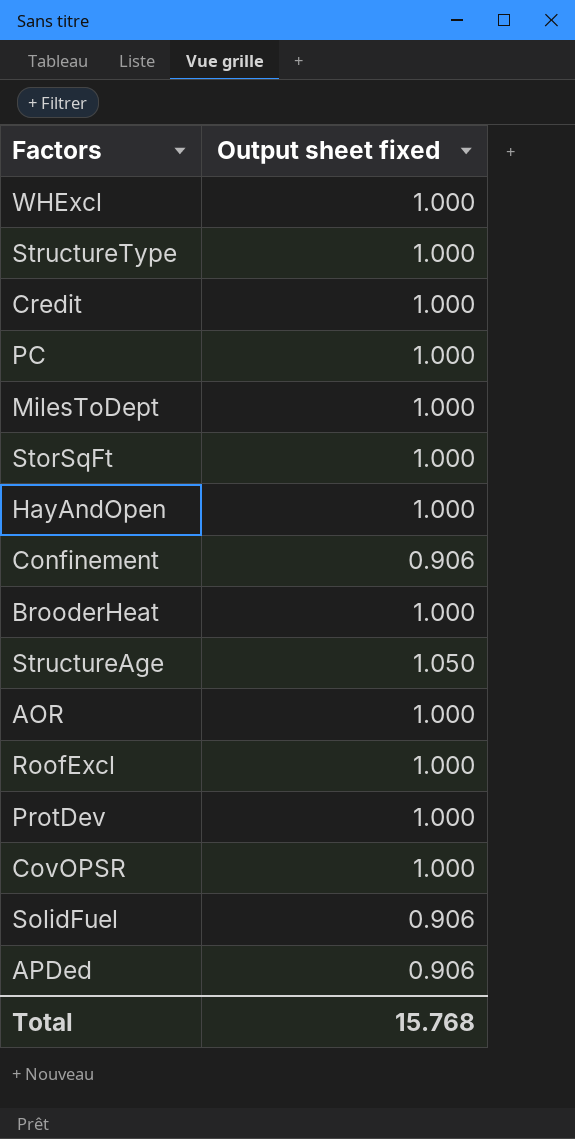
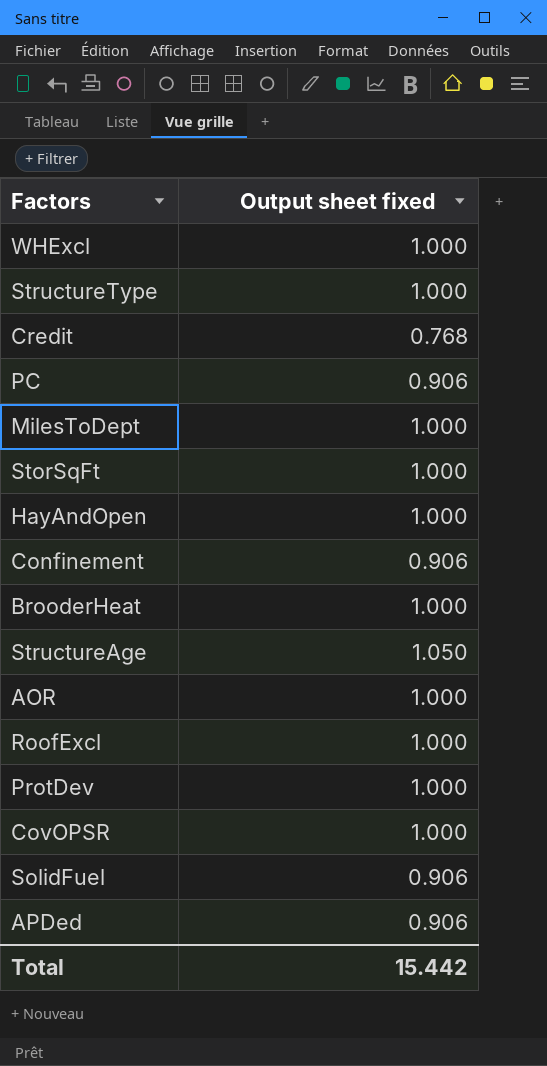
Credit | Output sheet fixed: 1.000 -> 0.768
PC | Output sheet fixed: 1.000 -> 0.906
Total | Output sheet fixed: 15.768 -> 15.442

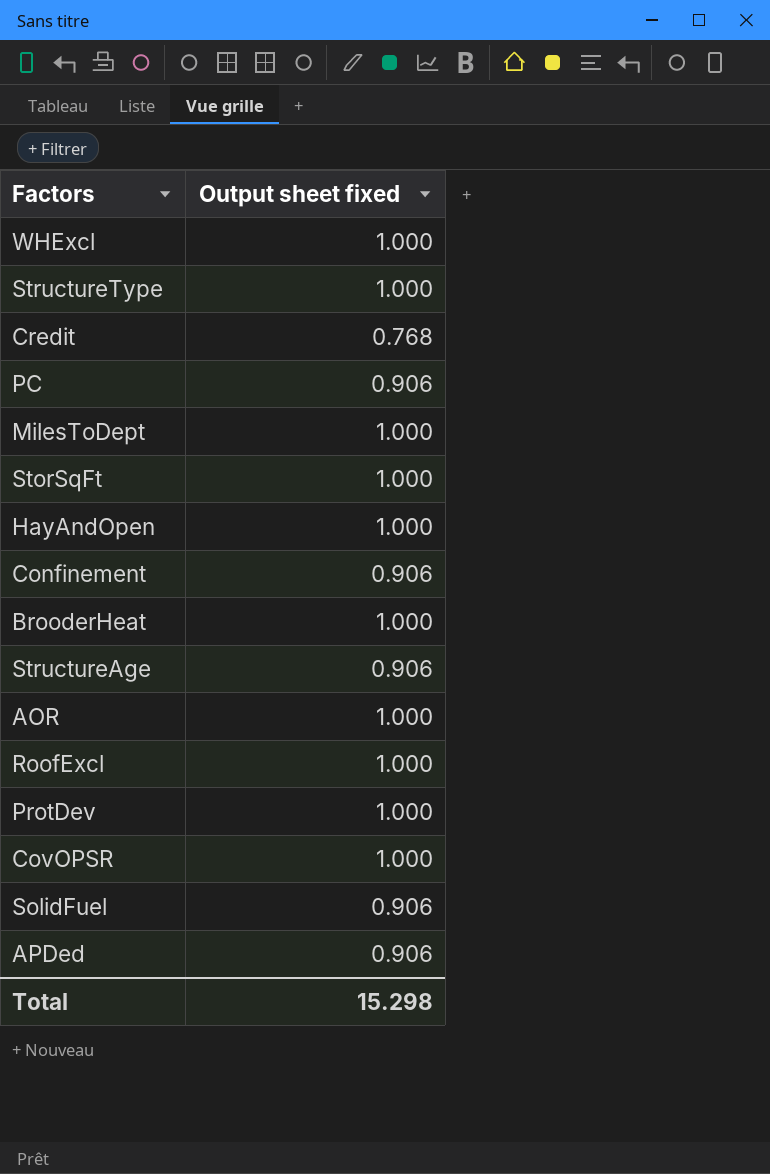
StructureAge | Output sheet fixed: 1.050 -> 0.906
Total | Output sheet fixed: 15.442 -> 15.298

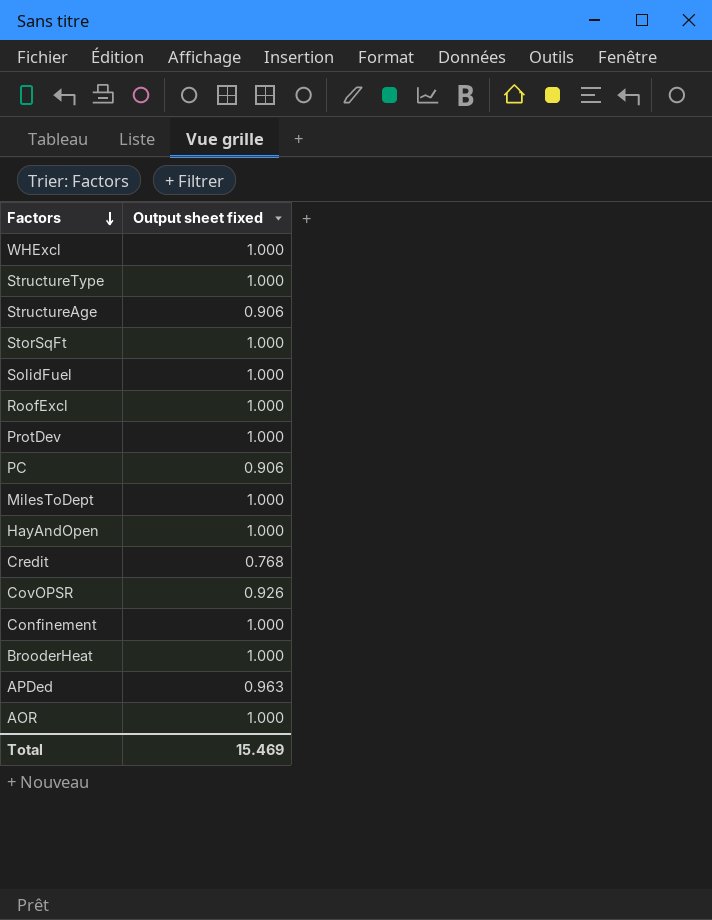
row order: none -> Factors descending
SolidFuel | Output sheet fixed: 0.906 -> 1.000
CovOPSR | Output sheet fixed: 1.000 -> 0.926
Confinement | Output sheet fixed: 0.906 -> 1.000
APDed | Output sheet fixed: 0.906 -> 0.963
Total | Output sheet fixed: 15.298 -> 15.469

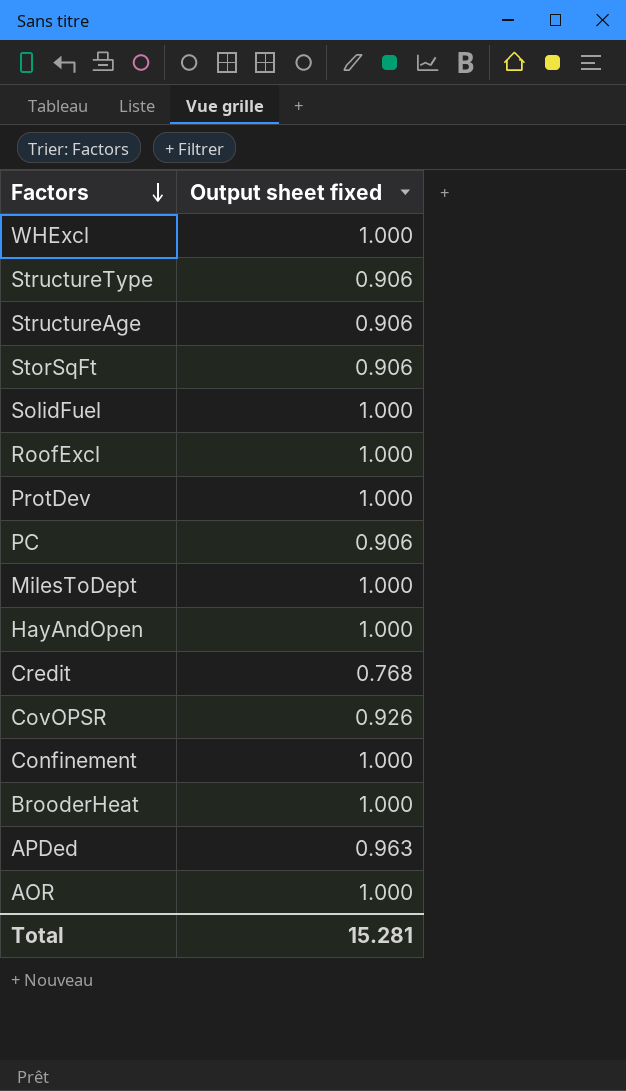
StructureType | Output sheet fixed: 1.000 -> 0.906
StorSqFt | Output sheet fixed: 1.000 -> 0.906
Total | Output sheet fixed: 15.469 -> 15.281

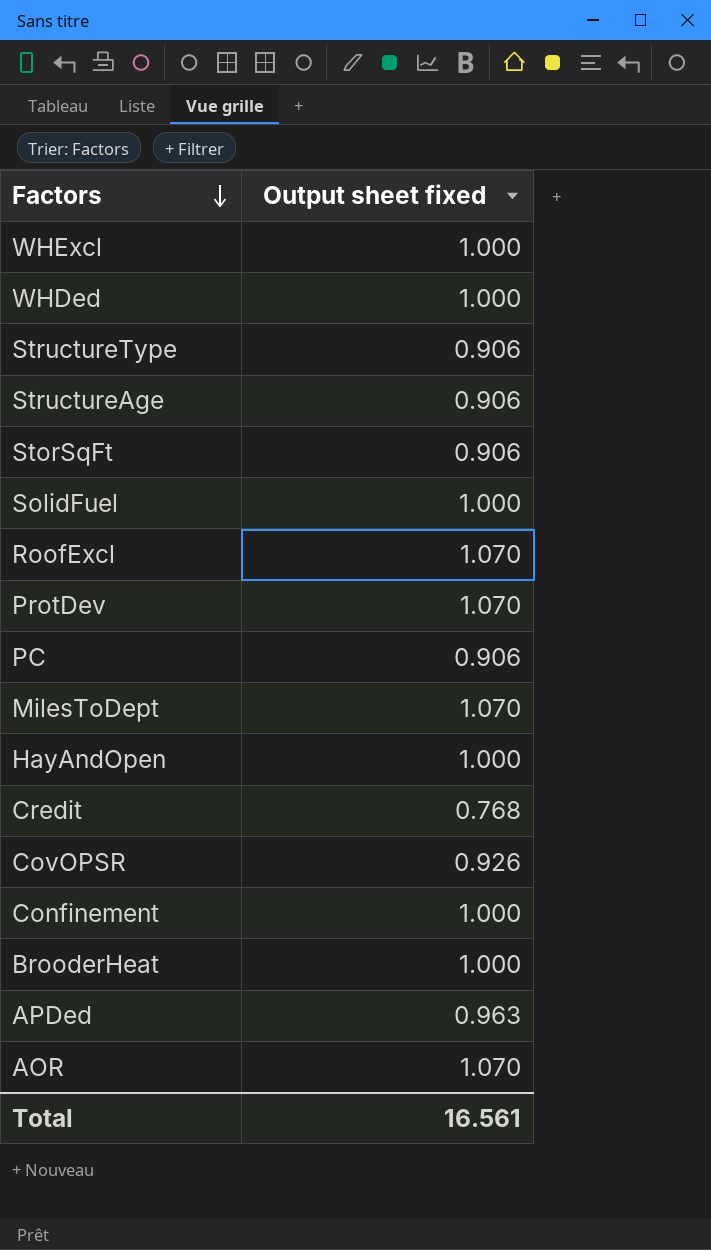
row WHDed: none -> 1.000
RoofExcl | Output sheet fixed: 1.000 -> 1.070
ProtDev | Output sheet fixed: 1.000 -> 1.070
MilesToDept | Output sheet fixed: 1.000 -> 1.070
AOR | Output sheet fixed: 1.000 -> 1.070
Total | Output sheet fixed: 15.281 -> 16.561

